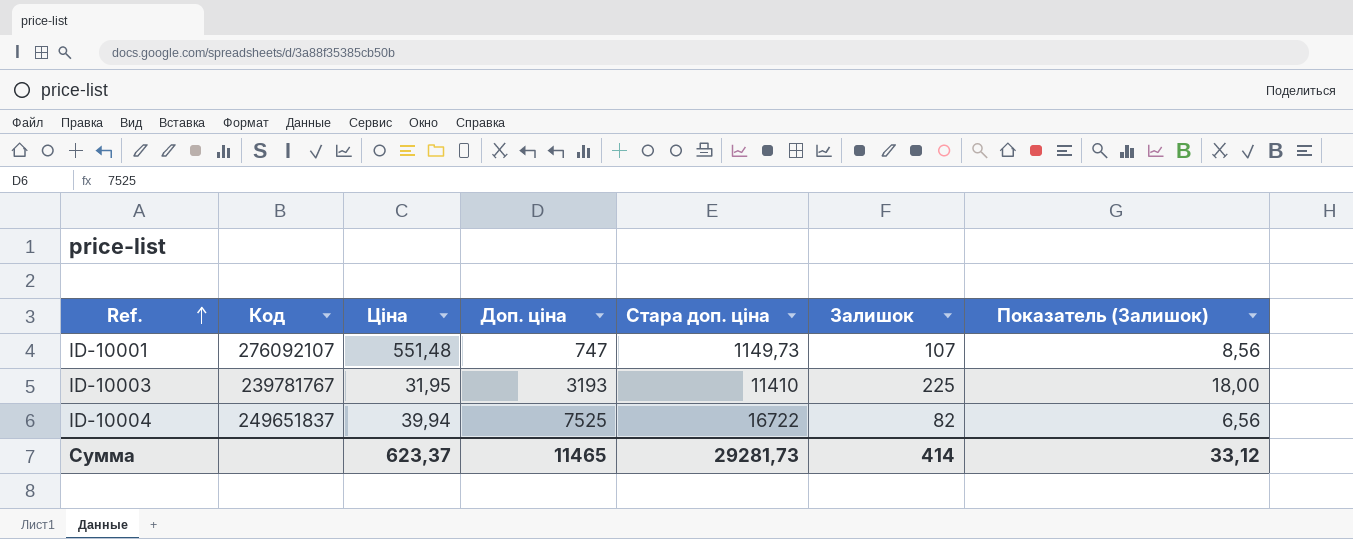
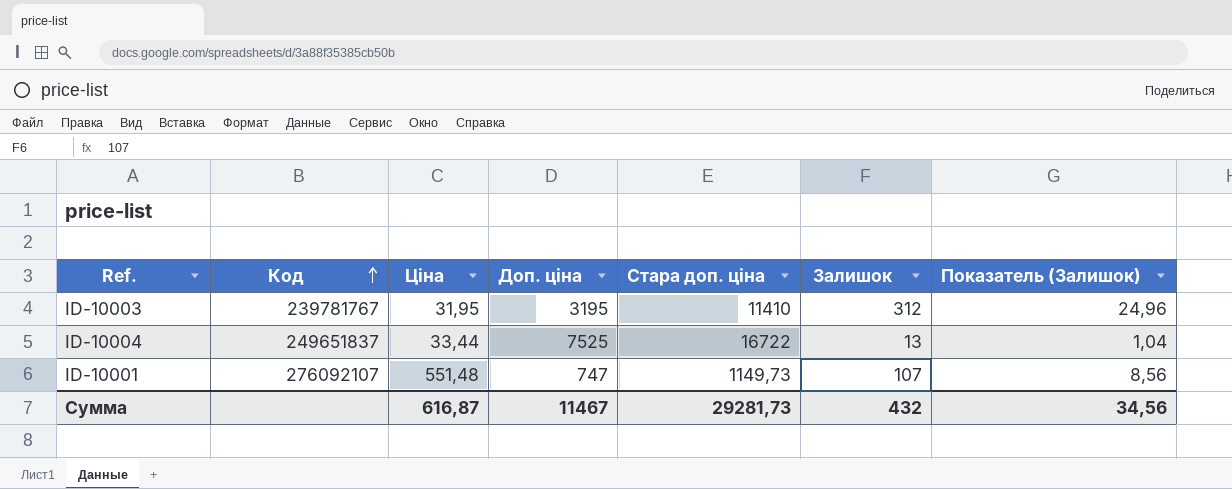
row order: Ref. ascending -> Код ascending
ID-10003 | Доп. ціна: 3193 -> 3195
ID-10003 | Залишок: 225 -> 312
ID-10003 | Показатель (Залишок): 18,00 -> 24,96
ID-10004 | Ціна: 39,94 -> 33,44
ID-10004 | Залишок: 82 -> 13
ID-10004 | Показатель (Залишок): 6,56 -> 1,04
Сумма | Ціна: 623,37 -> 616,87
Сумма | Доп. ціна: 11465 -> 11467
Сумма | Залишок: 414 -> 432
Сумма | Показатель (Залишок): 33,12 -> 34,56

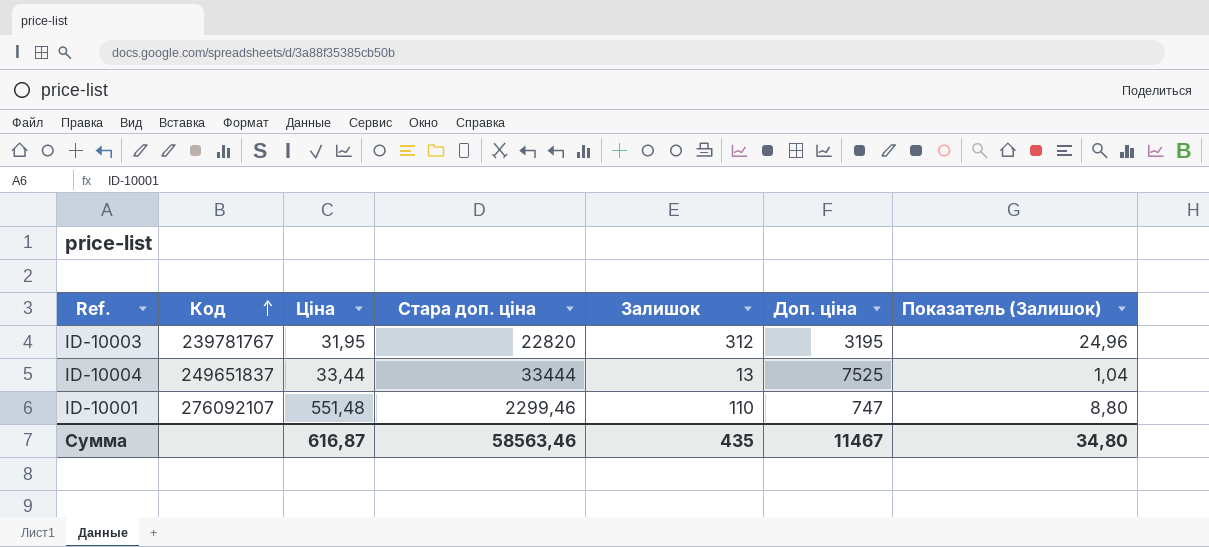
column Доп. ціна | position: 4 -> 6
ID-10003 | Стара доп. ціна: 11410 -> 22820
ID-10004 | Стара доп. ціна: 16722 -> 33444
ID-10001 | Стара доп. ціна: 1149,73 -> 2299,46
ID-10001 | Залишок: 107 -> 110
ID-10001 | Показатель (Залишок): 8,56 -> 8,80
Сумма | Стара доп. ціна: 29281,73 -> 58563,46
Сумма | Залишок: 432 -> 435
Сумма | Показатель (Залишок): 34,56 -> 34,80

